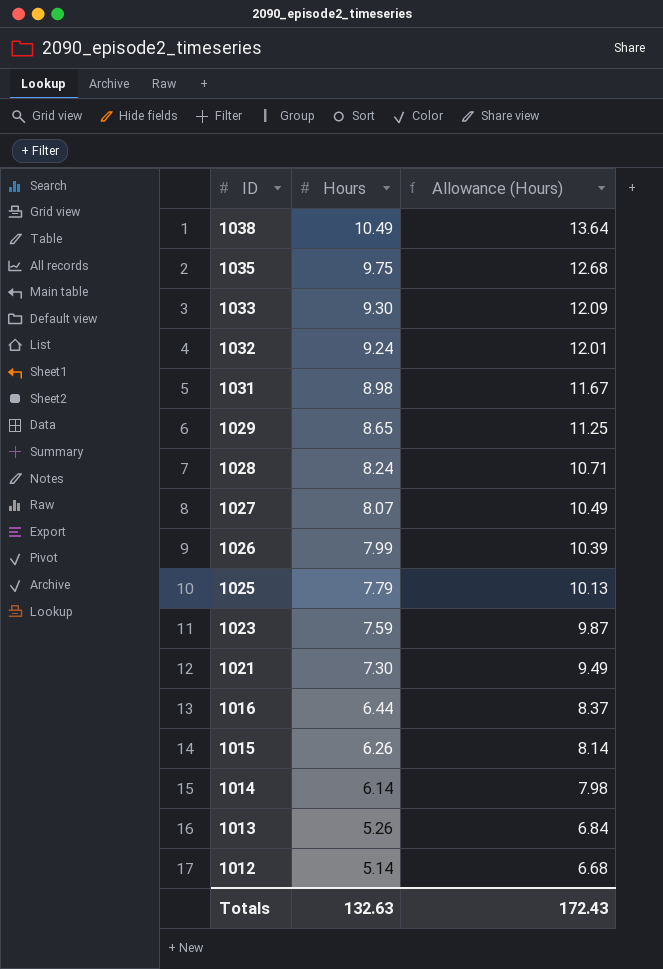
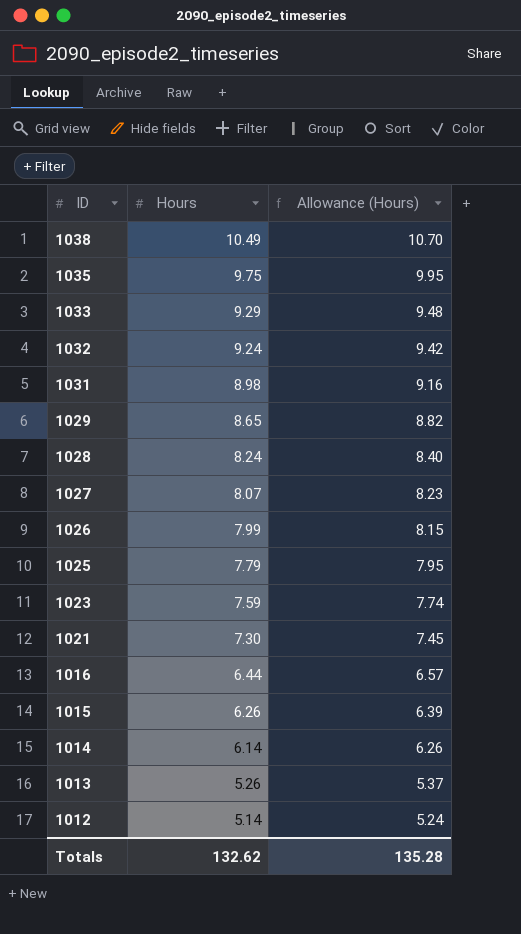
column Allowance (Hours) | formula: [Hours] * 1.3 -> [Hours] * 1.02
1033 | Hours: 9.30 -> 9.29
Totals | Hours: 132.63 -> 132.62
Totals | Allowance (Hours): 172.43 -> 135.28

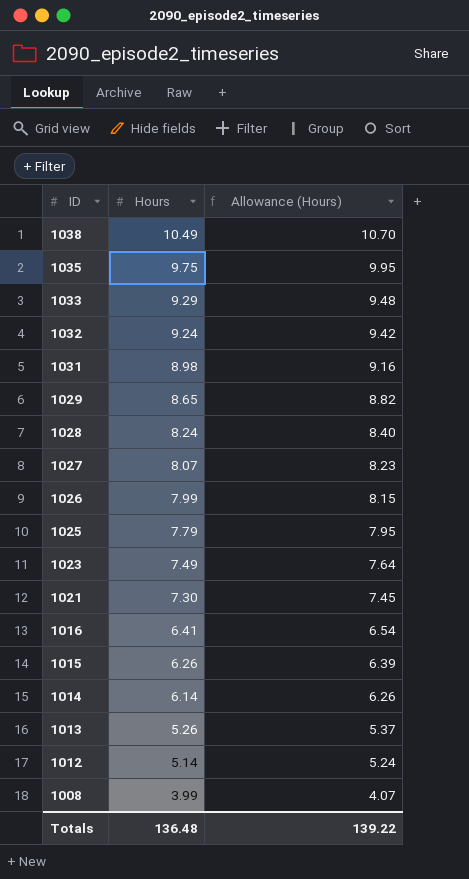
1023 | Hours: 7.59 -> 7.49
1023 | Allowance (Hours): 7.74 -> 7.64
1016 | Hours: 6.44 -> 6.41
1016 | Allowance (Hours): 6.57 -> 6.54
row 1008: none -> 3.99 | 4.07
Totals | Hours: 132.62 -> 136.48
Totals | Allowance (Hours): 135.28 -> 139.22

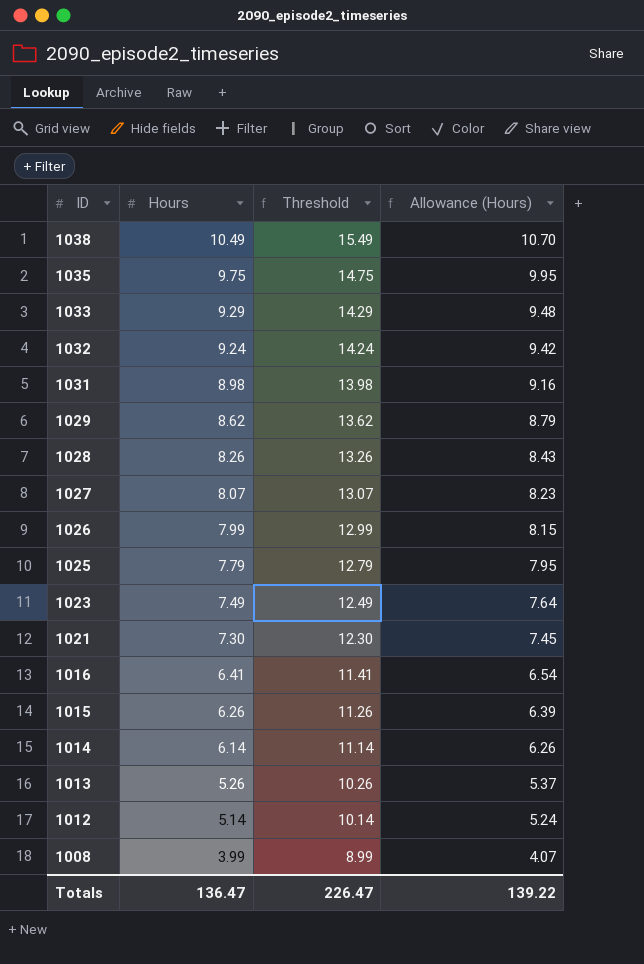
column Threshold | formula: none -> [Hours] + 5
1029 | Hours: 8.65 -> 8.62
1029 | Allowance (Hours): 8.82 -> 8.79
1028 | Hours: 8.24 -> 8.26
1028 | Allowance (Hours): 8.40 -> 8.43
Totals | Hours: 136.48 -> 136.47

